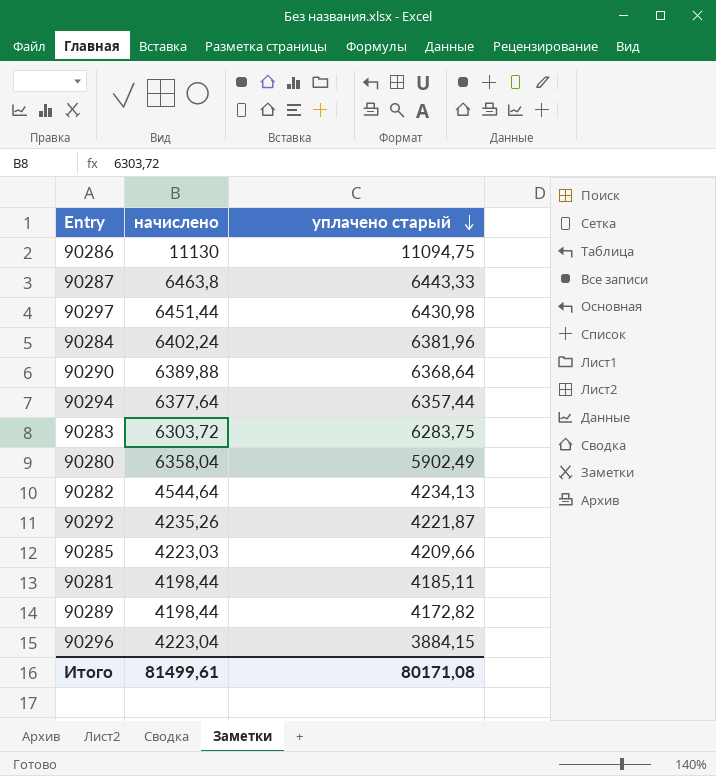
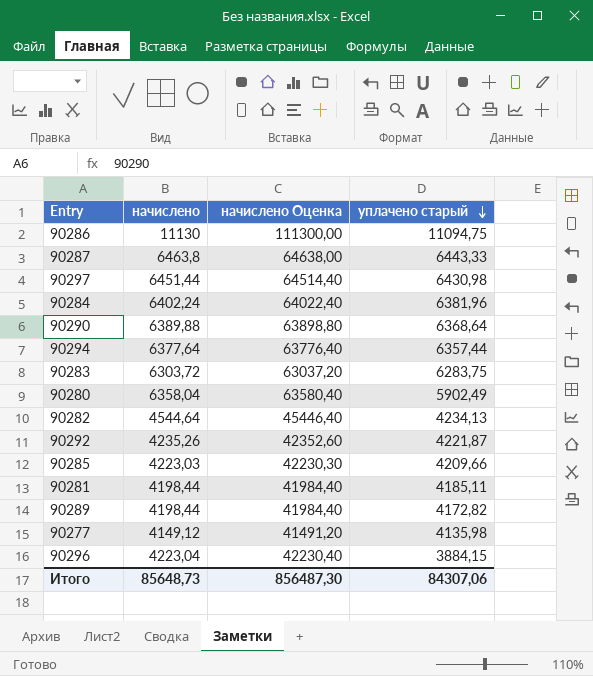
column начислено Оценка | formula: none -> [начислено] * 10
row 90277: none -> 4149,12 | 41491,20 | 4135,98
Итого | начислено: 81499,61 -> 85648,73
Итого | уплачено старый: 80171,08 -> 84307,06

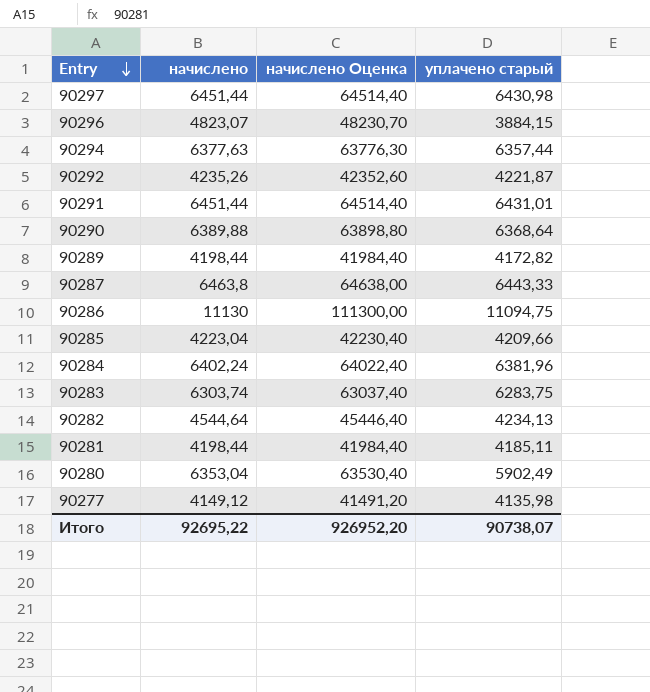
row order: уплачено старый descending -> Entry descending
90296 | начислено: 4223,04 -> 4823,07
90296 | начислено Оценка: 42230,40 -> 48230,70
90294 | начислено: 6377,64 -> 6377,63
90294 | начислено Оценка: 63776,40 -> 63776,30
row 90291: none -> 6451,44 | 64514,40 | 6431,01
90285 | начислено: 4223,03 -> 4223,04
90285 | начислено Оценка: 42230,30 -> 42230,40
90283 | начислено: 6303,72 -> 6303,74
90283 | начислено Оценка: 63037,20 -> 63037,40
90280 | начислено: 6358,04 -> 6353,04
90280 | начислено Оценка: 63580,40 -> 63530,40
Итого | начислено: 85648,73 -> 92695,22
Итого | начислено Оценка: 856487,30 -> 926952,20
Итого | уплачено старый: 84307,06 -> 90738,07

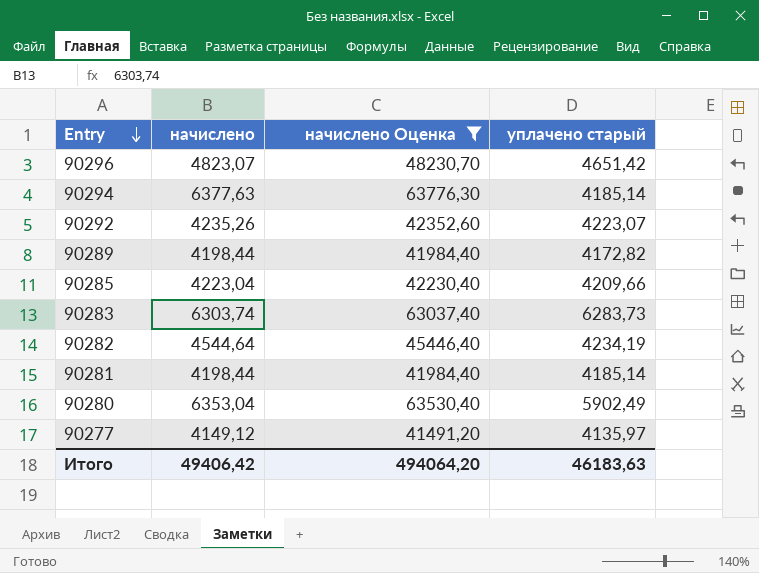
filter: none -> начислено Оценка <= 63776,30
90296 | уплачено старый: 3884,15 -> 4651,42
90294 | уплачено старый: 6357,44 -> 4185,14
90292 | уплачено старый: 4221,87 -> 4223,07
90283 | уплачено старый: 6283,75 -> 6283,73
90282 | уплачено старый: 4234,13 -> 4234,19
90281 | уплачено старый: 4185,11 -> 4185,14
90277 | уплачено старый: 4135,98 -> 4135,97
Итого | начислено: 92695,22 -> 49406,42
Итого | начислено Оценка: 926952,20 -> 494064,20
Итого | уплачено старый: 90738,07 -> 46183,63

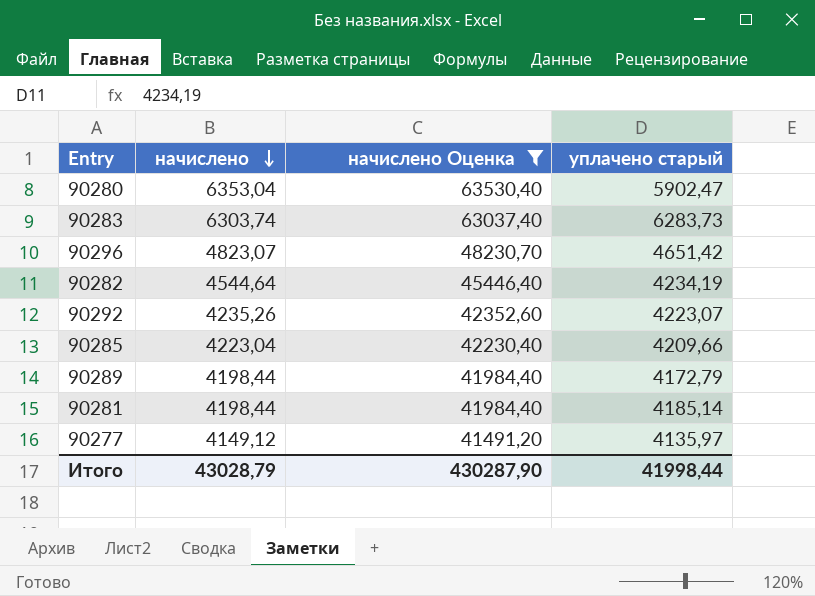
row order: Entry descending -> начислено descending
row 90294: 6377,63 | 63776,30 | 4185,14 -> none
90280 | уплачено старый: 5902,49 -> 5902,47
90289 | уплачено старый: 4172,82 -> 4172,79
Итого | начислено: 49406,42 -> 43028,79
Итого | начислено Оценка: 494064,20 -> 430287,90
Итого | уплачено старый: 46183,63 -> 41998,44

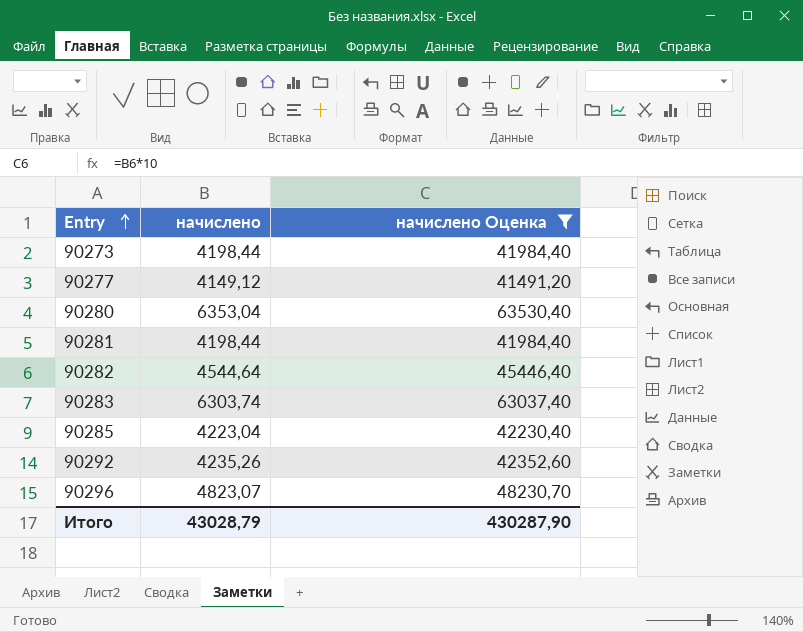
row order: начислено descending -> Entry ascending
column уплачено старый | position: 4 -> none
row 90289: 4198,44 | 41984,40 | 4172,79 -> none
row 90273: none -> 4198,44 | 41984,40

